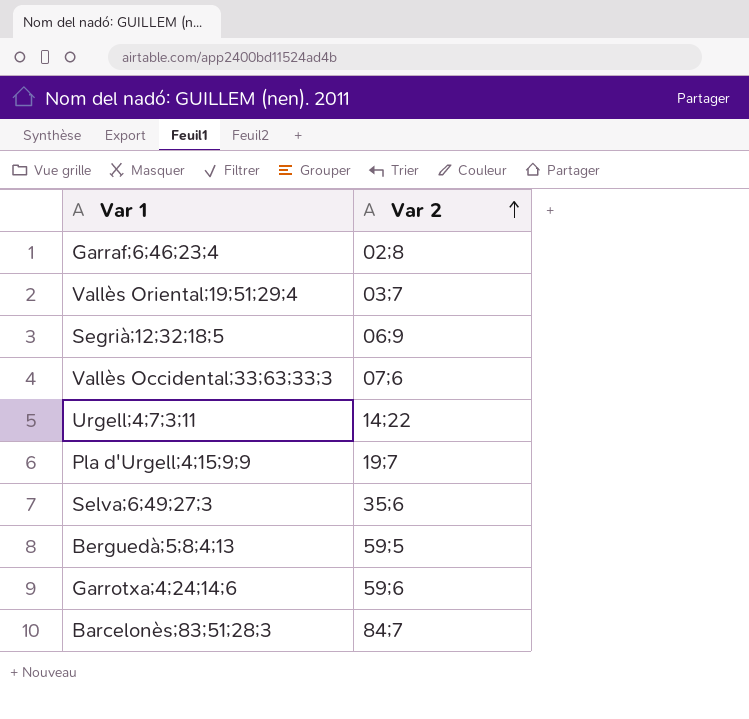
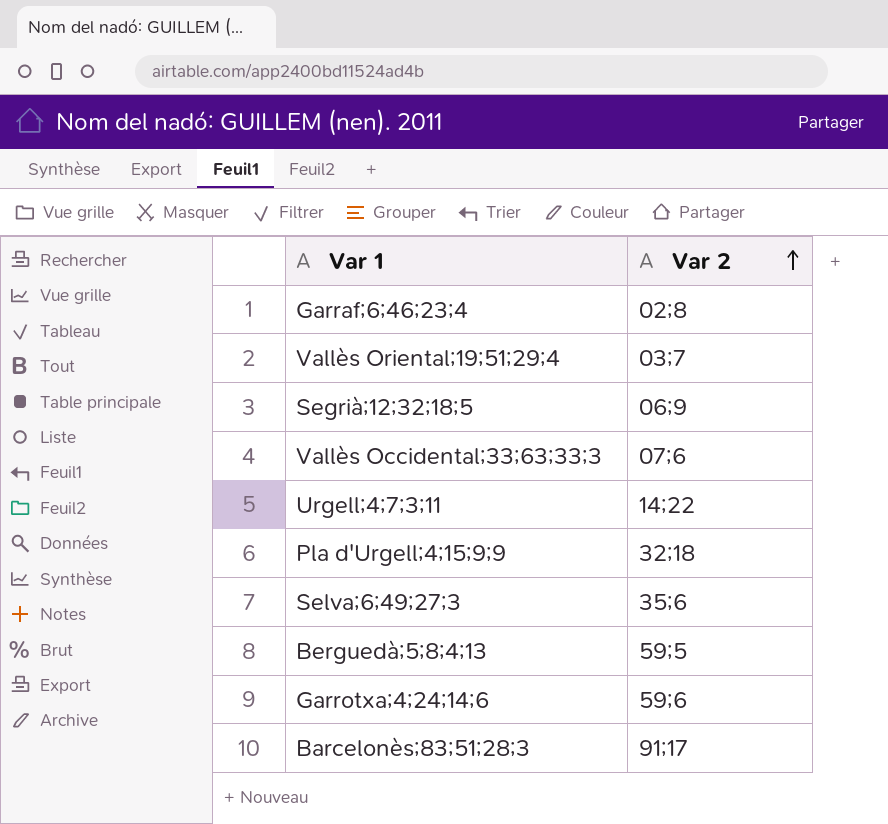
Pla d'Urgell;4;15;9;9 | Var 2: 19;7 -> 32;18
Barcelonès;83;51;28;3 | Var 2: 84;7 -> 91;17

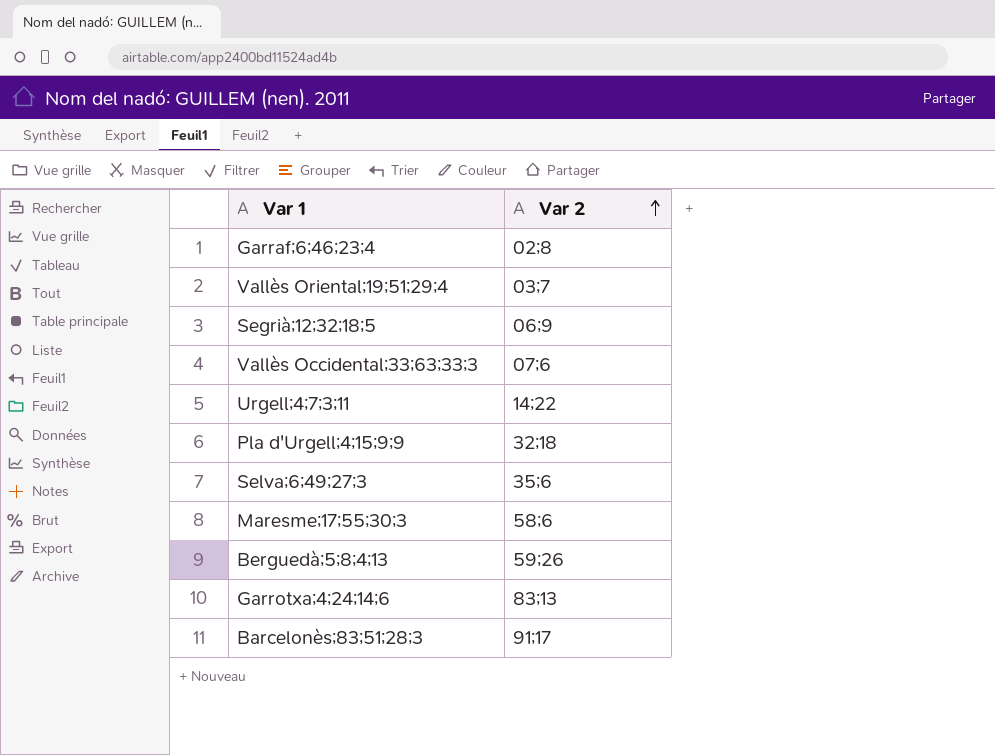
row Maresme;17;55;30;3: none -> 58;6
Berguedà;5;8;4;13 | Var 2: 59;5 -> 59;26
Garrotxa;4;24;14;6 | Var 2: 59;6 -> 83;13

